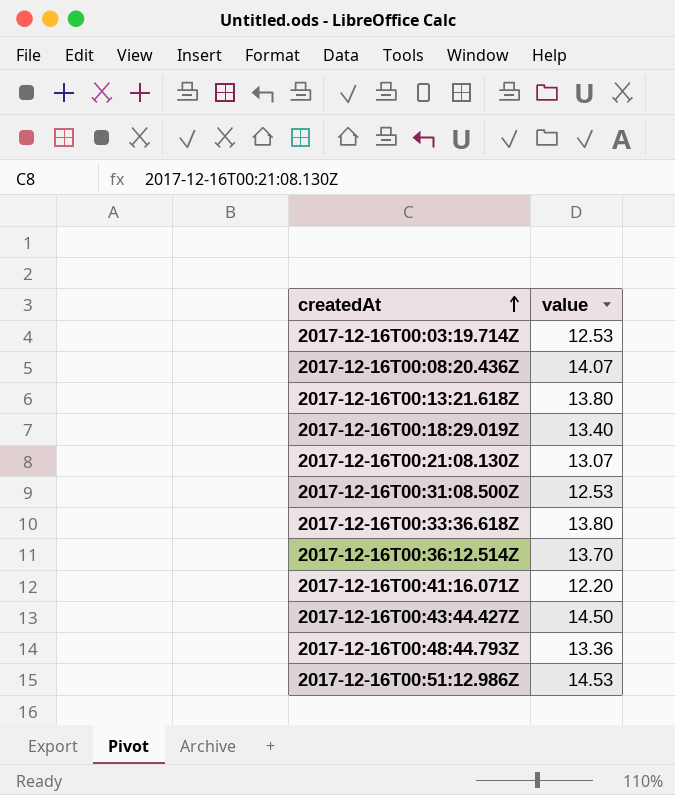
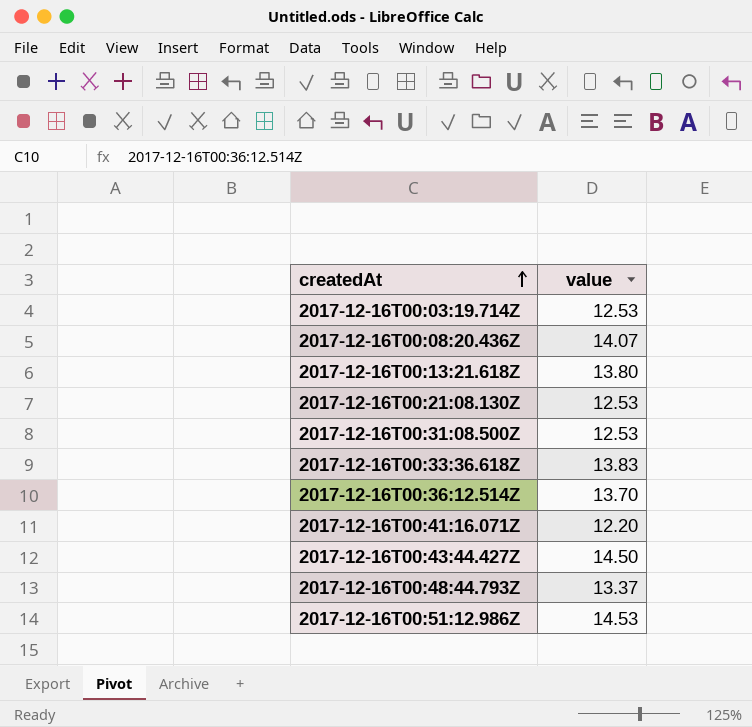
row 2017-12-16T00:18:29.019Z: 13.40 -> none
2017-12-16T00:21:08.130Z | value: 13.07 -> 12.53
2017-12-16T00:33:36.618Z | value: 13.80 -> 13.83
2017-12-16T00:48:44.793Z | value: 13.36 -> 13.37

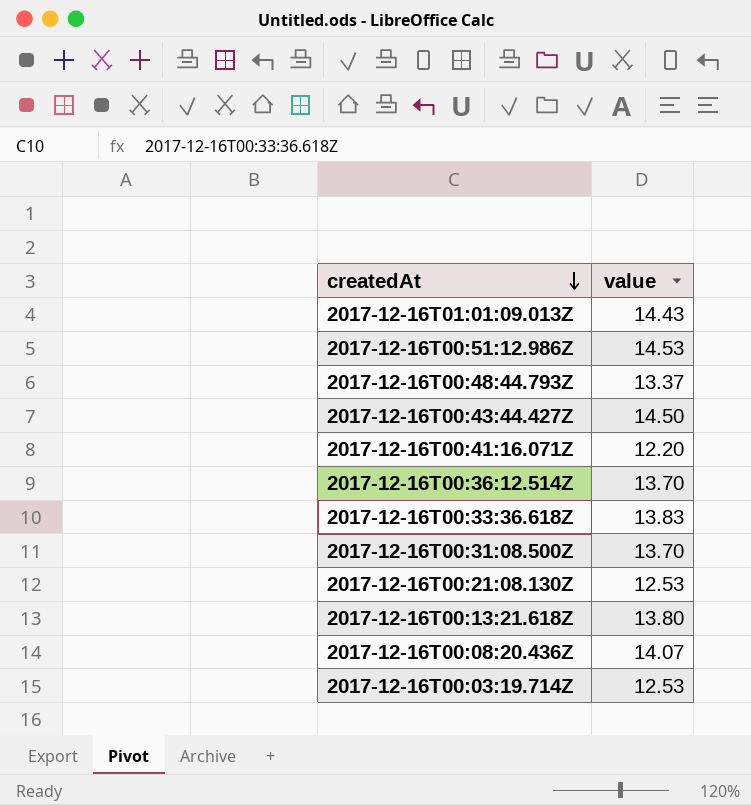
row order: createdAt ascending -> createdAt descending
row 2017-12-16T01:01:09.013Z: none -> 14.43
2017-12-16T00:31:08.500Z | value: 12.53 -> 13.70

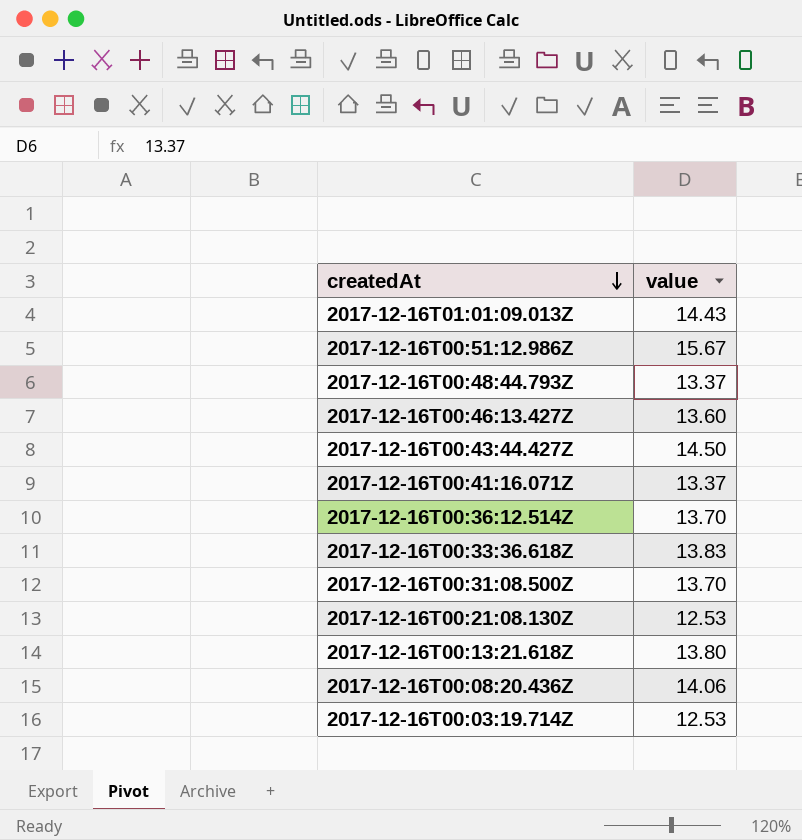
2017-12-16T00:51:12.986Z | value: 14.53 -> 15.67
row 2017-12-16T00:46:13.427Z: none -> 13.60
2017-12-16T00:41:16.071Z | value: 12.20 -> 13.37
2017-12-16T00:08:20.436Z | value: 14.07 -> 14.06

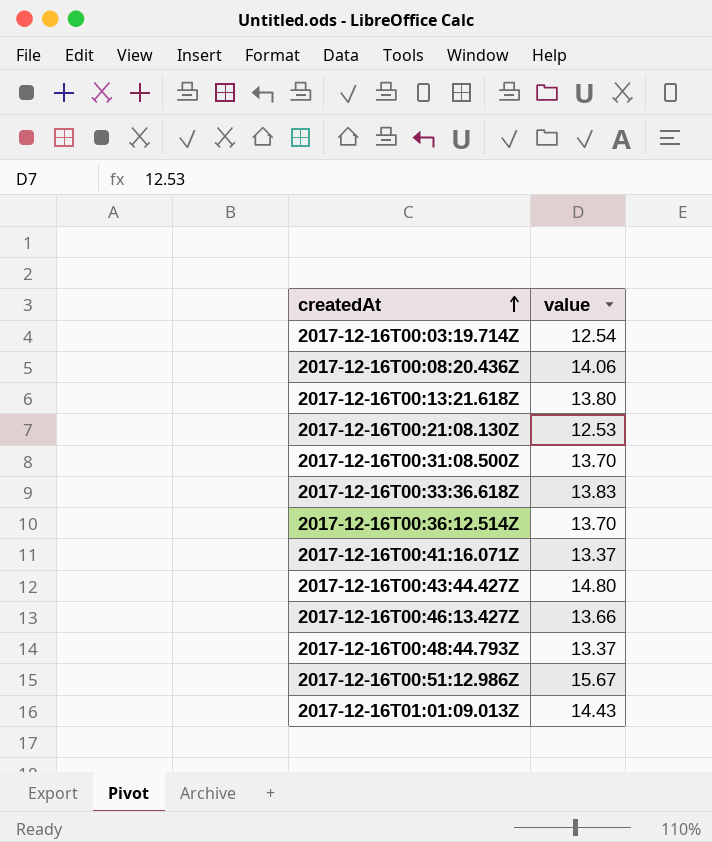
row order: createdAt descending -> createdAt ascending
2017-12-16T00:03:19.714Z | value: 12.53 -> 12.54
2017-12-16T00:43:44.427Z | value: 14.50 -> 14.80
2017-12-16T00:46:13.427Z | value: 13.60 -> 13.66

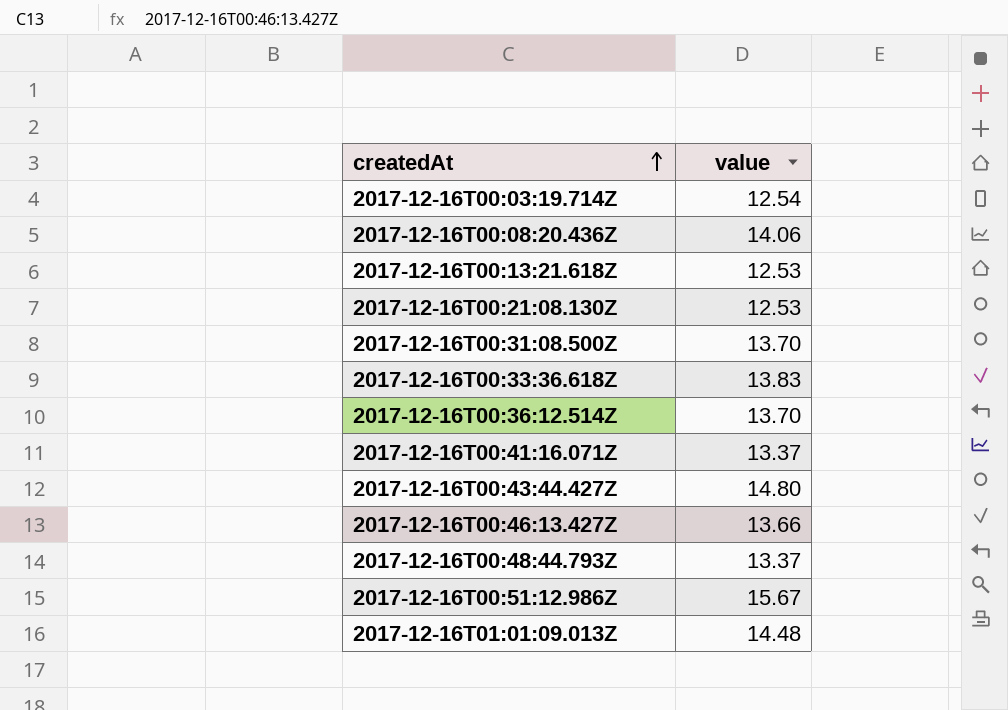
2017-12-16T00:13:21.618Z | value: 13.80 -> 12.53
2017-12-16T01:01:09.013Z | value: 14.43 -> 14.48

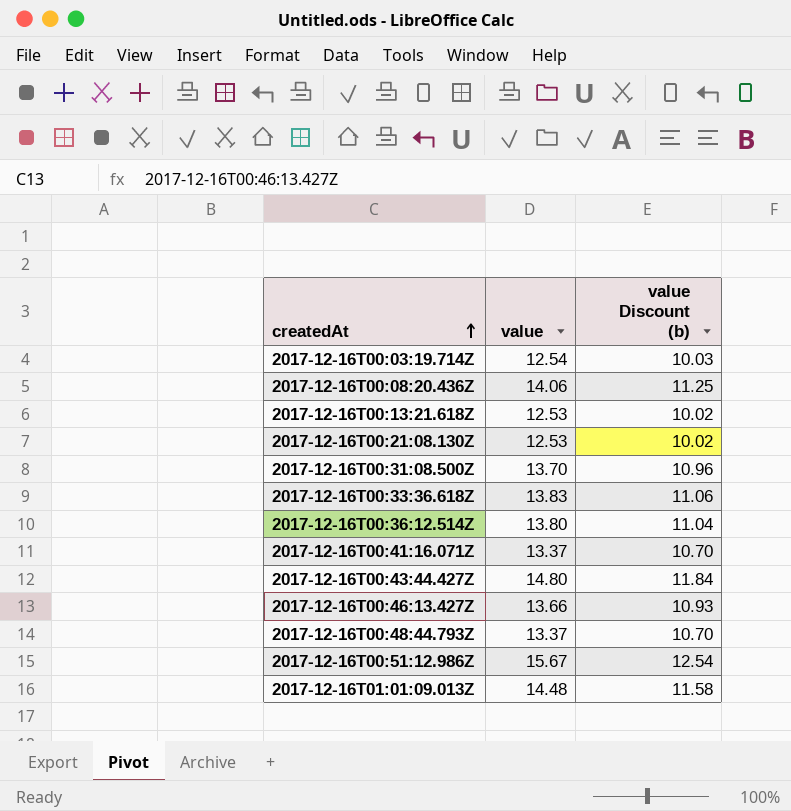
column value Discount (b) | formula: none -> [value] * 0.8
2017-12-16T00:36:12.514Z | value: 13.70 -> 13.80

